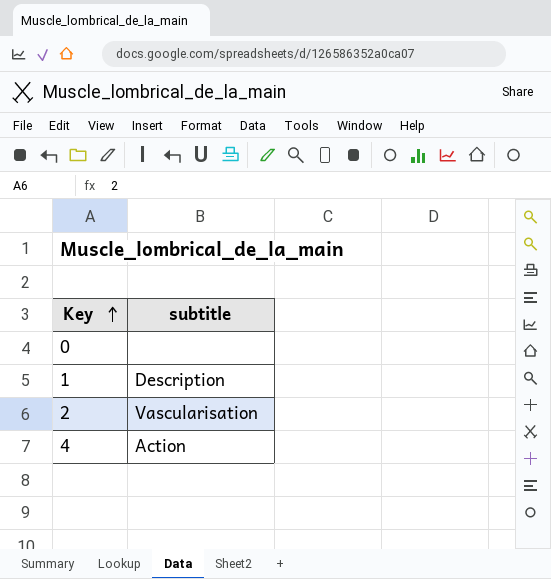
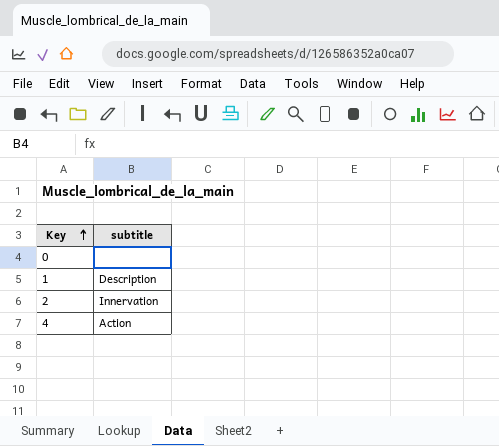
2 | subtitle: Vascularisation -> Innervation

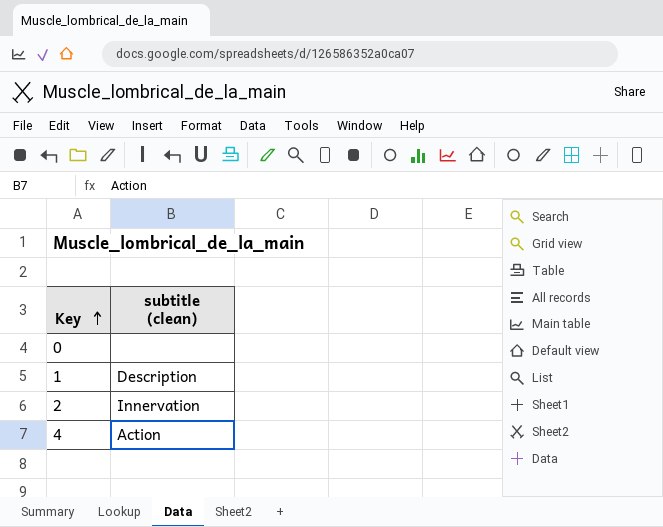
column name: subtitle -> subtitle (clean)

